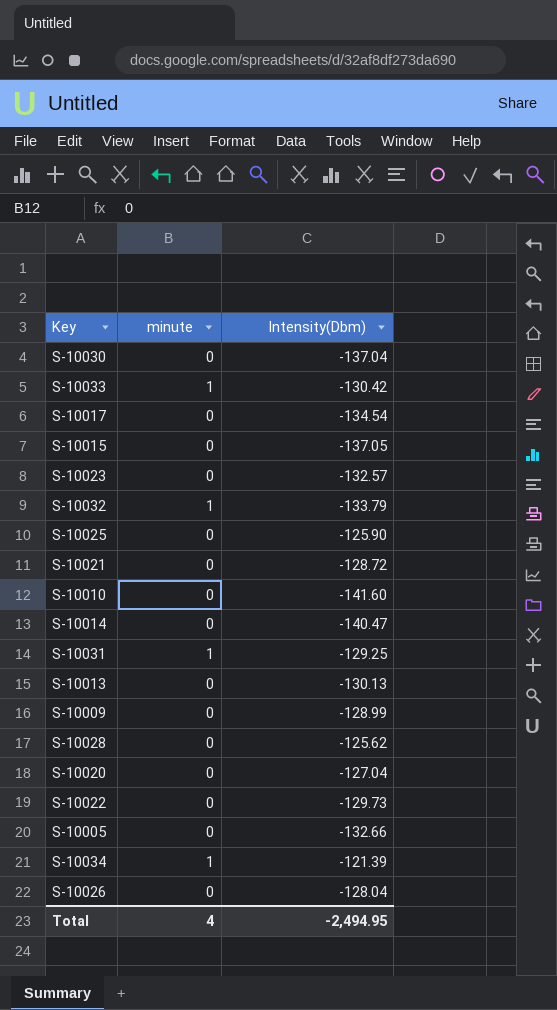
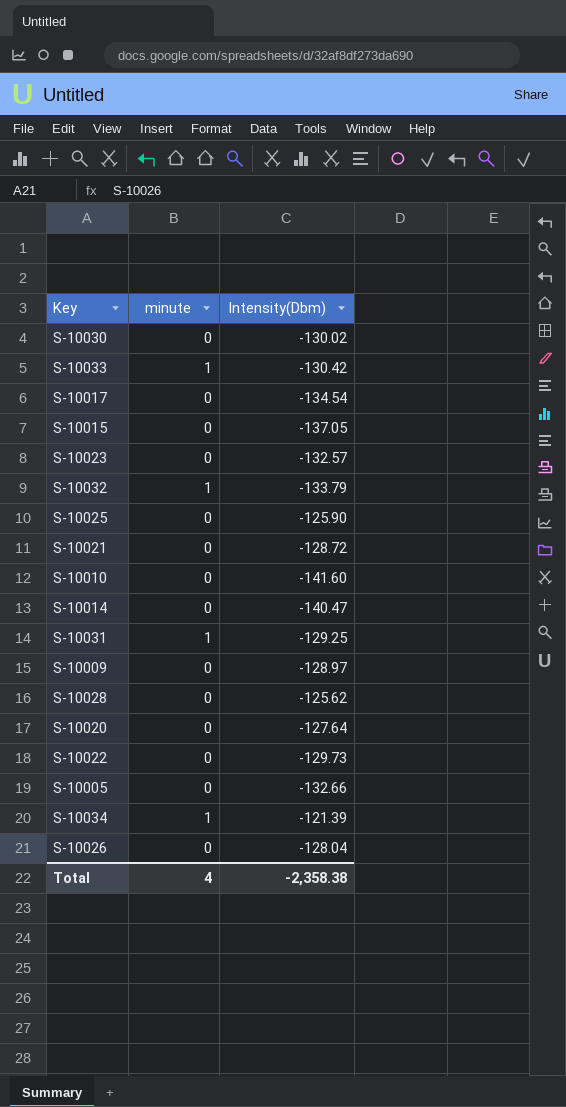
row S-10013: 0 | -130.13 -> none
S-10030 | Intensity(Dbm): -137.04 -> -130.02
S-10009 | Intensity(Dbm): -128.99 -> -128.97
S-10020 | Intensity(Dbm): -127.04 -> -127.64
Total | Intensity(Dbm): -2,494.95 -> -2,358.38

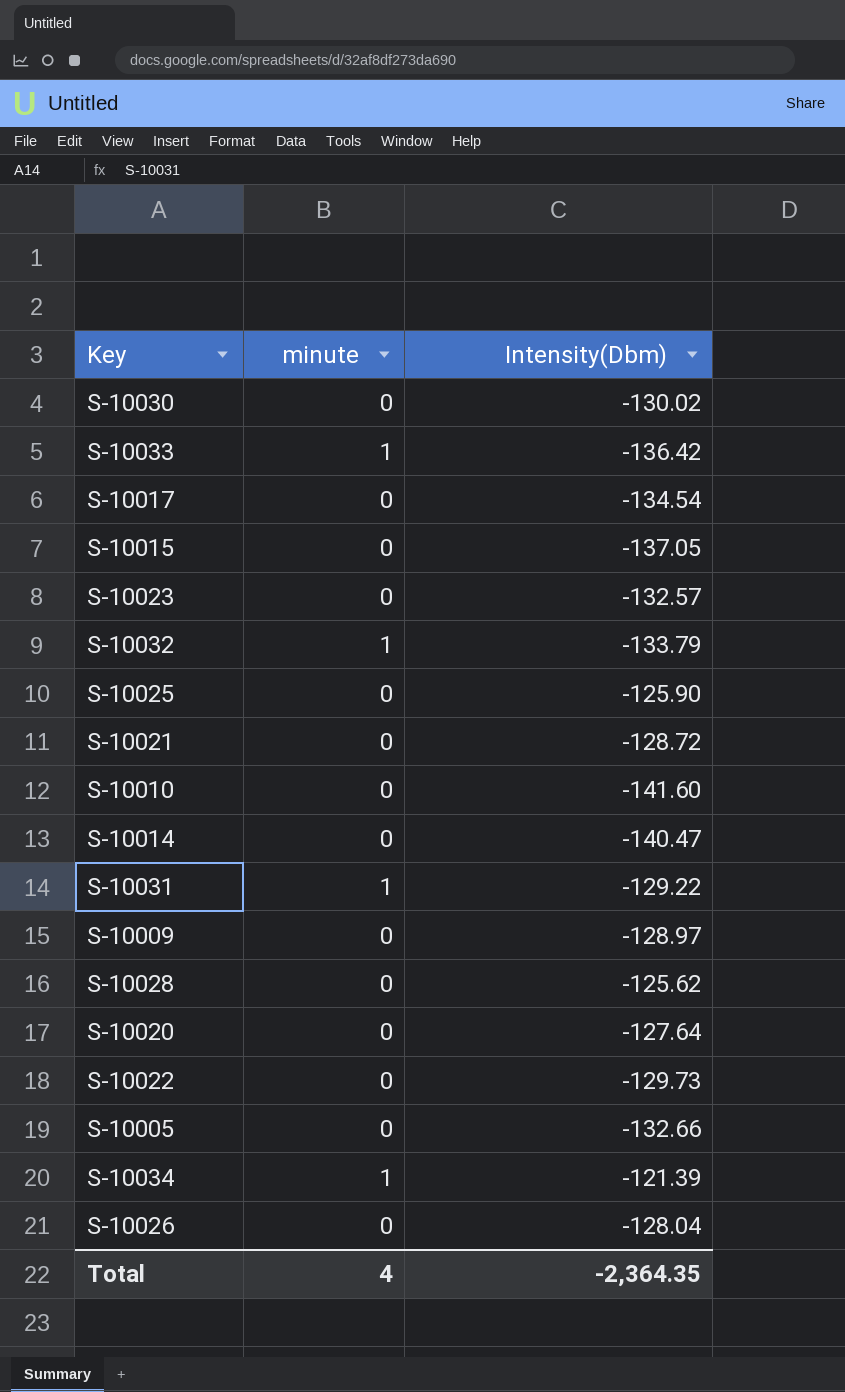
S-10033 | Intensity(Dbm): -130.42 -> -136.42
S-10031 | Intensity(Dbm): -129.25 -> -129.22
Total | Intensity(Dbm): -2,358.38 -> -2,364.35

